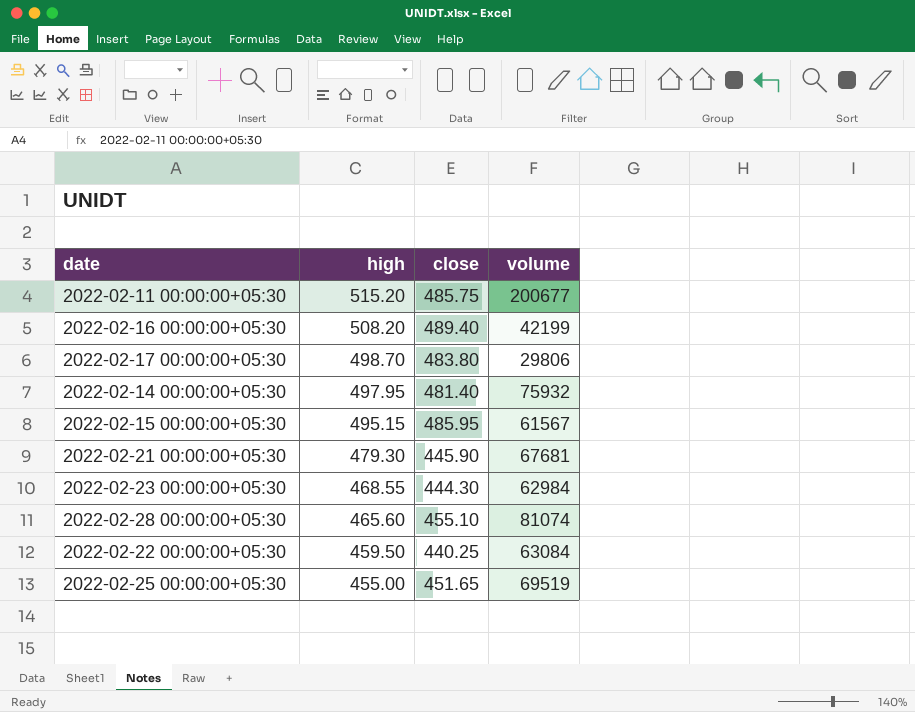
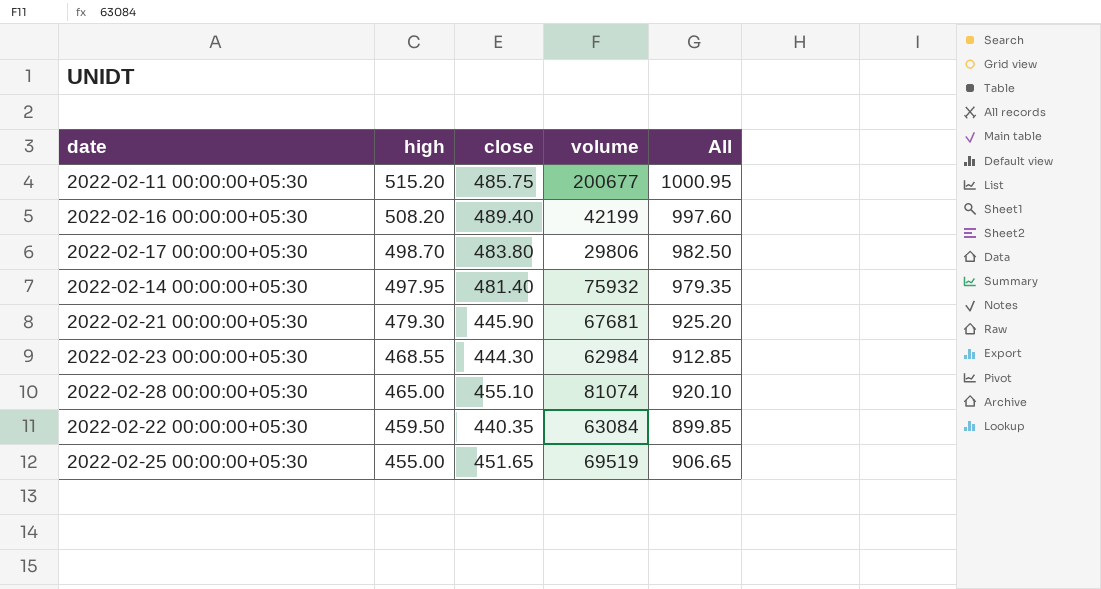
column All | formula: none -> [high] + [close]
row 2022-02-15 00:00:00+05:30: 495.15 | 485.95 | 61567 -> none
2022-02-28 00:00:00+05:30 | high: 465.60 -> 465.00
2022-02-22 00:00:00+05:30 | close: 440.25 -> 440.35

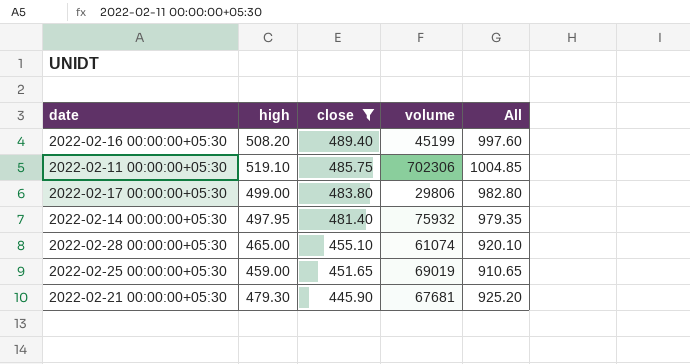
filter: none -> close >= 445.90
row order: high descending -> close descending
2022-02-16 00:00:00+05:30 | volume: 42199 -> 45199
2022-02-11 00:00:00+05:30 | high: 515.20 -> 519.10
2022-02-11 00:00:00+05:30 | volume: 200677 -> 702306
2022-02-11 00:00:00+05:30 | All: 1000.95 -> 1004.85
2022-02-17 00:00:00+05:30 | high: 498.70 -> 499.00
2022-02-17 00:00:00+05:30 | All: 982.50 -> 982.80
2022-02-28 00:00:00+05:30 | volume: 81074 -> 61074
2022-02-25 00:00:00+05:30 | high: 455.00 -> 459.00
2022-02-25 00:00:00+05:30 | volume: 69519 -> 69019
2022-02-25 00:00:00+05:30 | All: 906.65 -> 910.65

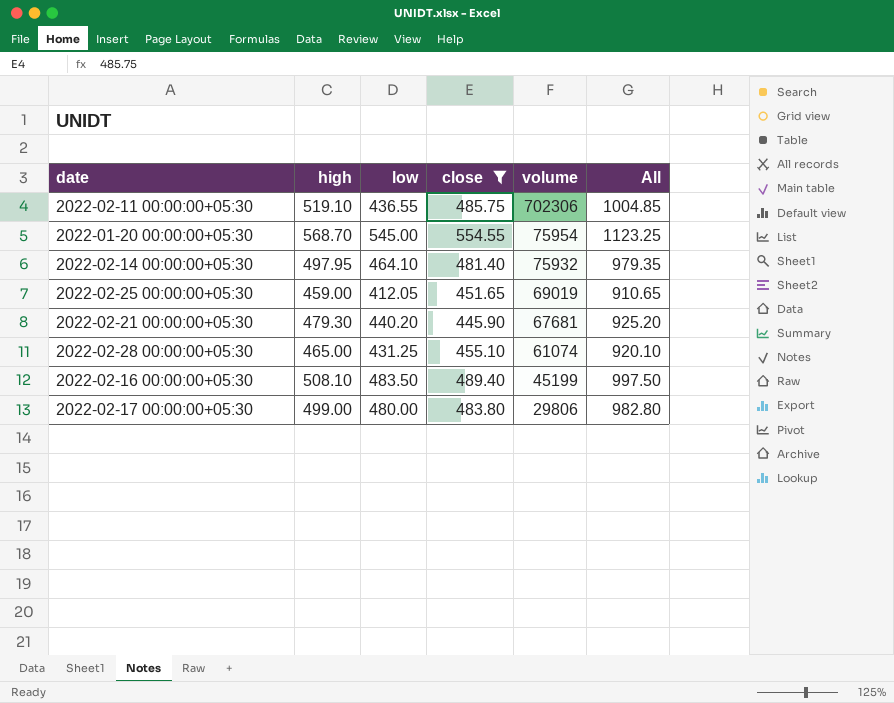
row order: close descending -> volume descending
column low | position: none -> 3
row 2022-01-20 00:00:00+05:30: none -> 568.70 | 545.00 | 554.55 | 75954 | 1123.25
2022-02-16 00:00:00+05:30 | high: 508.20 -> 508.10
2022-02-16 00:00:00+05:30 | All: 997.60 -> 997.50

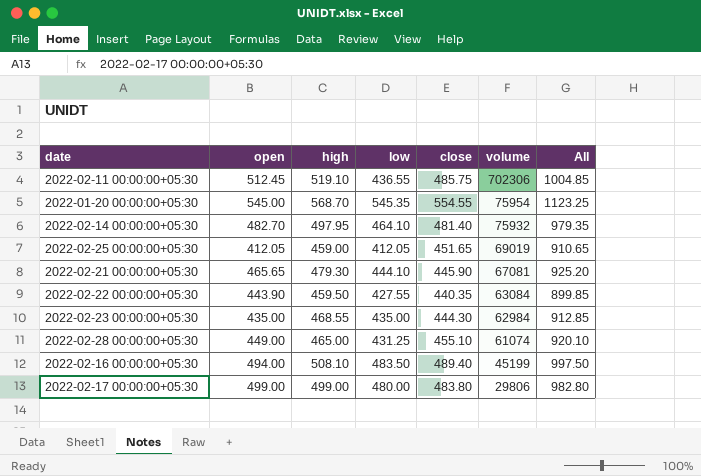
filter: close >= 445.90 -> none
column open | position: none -> 2
2022-01-20 00:00:00+05:30 | low: 545.00 -> 545.35
2022-02-21 00:00:00+05:30 | low: 440.20 -> 444.10
2022-02-21 00:00:00+05:30 | volume: 67681 -> 67081

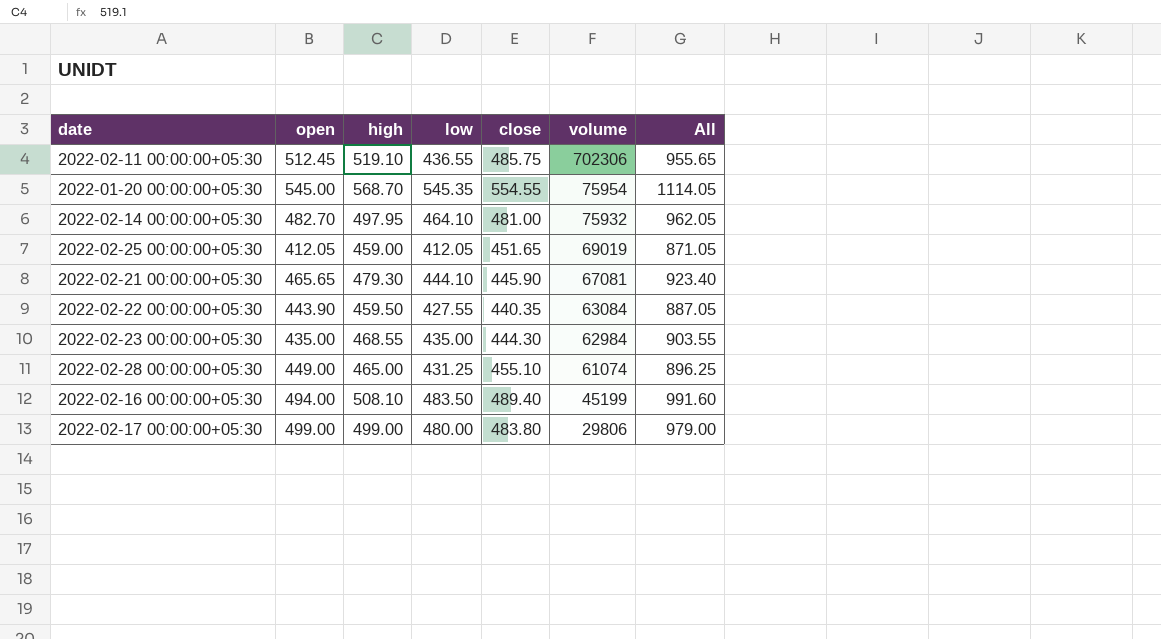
column All | formula: [high] + [close] -> [high] + [low]
2022-02-14 00:00:00+05:30 | close: 481.40 -> 481.00

